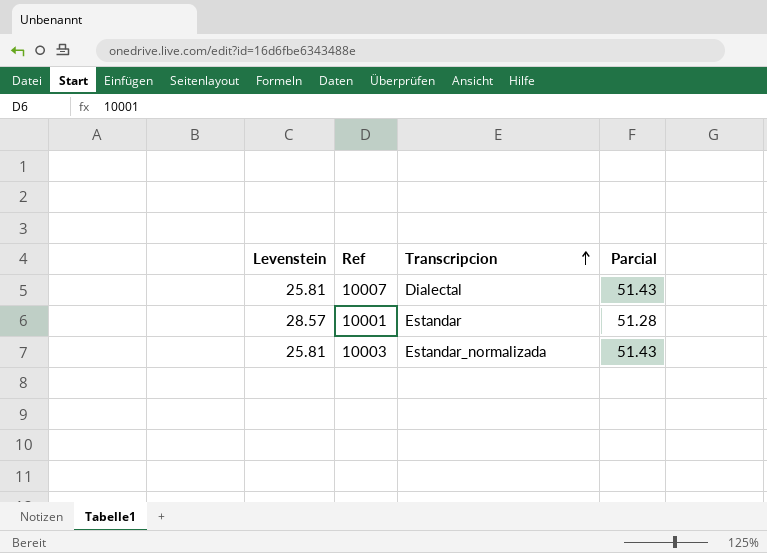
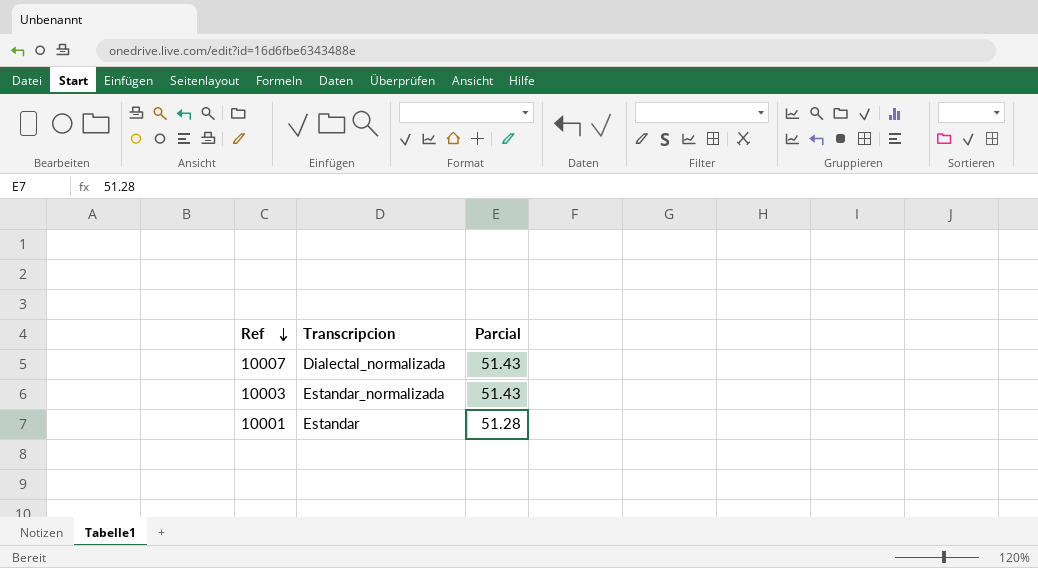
row order: Transcripcion ascending -> Ref descending
column Levenstein | position: 1 -> none
10007 | Transcripcion: Dialectal -> Dialectal_normalizada

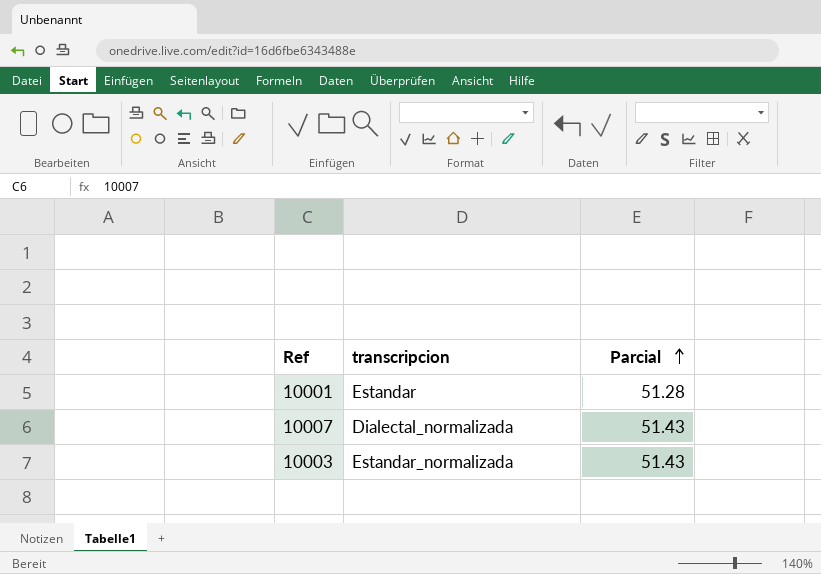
row order: Ref descending -> Parcial ascending
column name: Transcripcion -> transcripcion

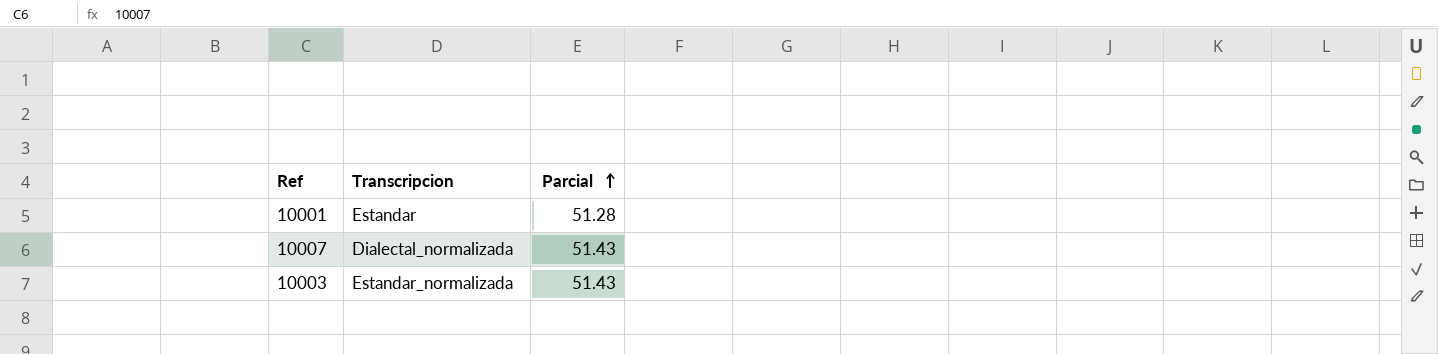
column name: transcripcion -> Transcripcion

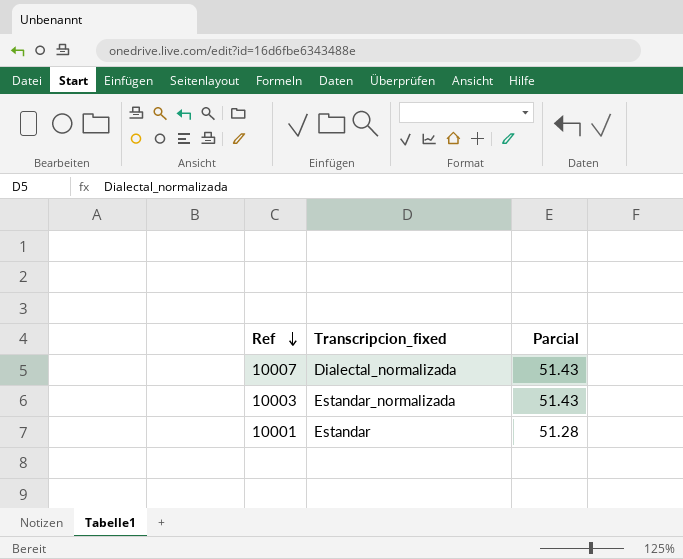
row order: Parcial ascending -> Ref descending
column name: Transcripcion -> Transcripcion_fixed

